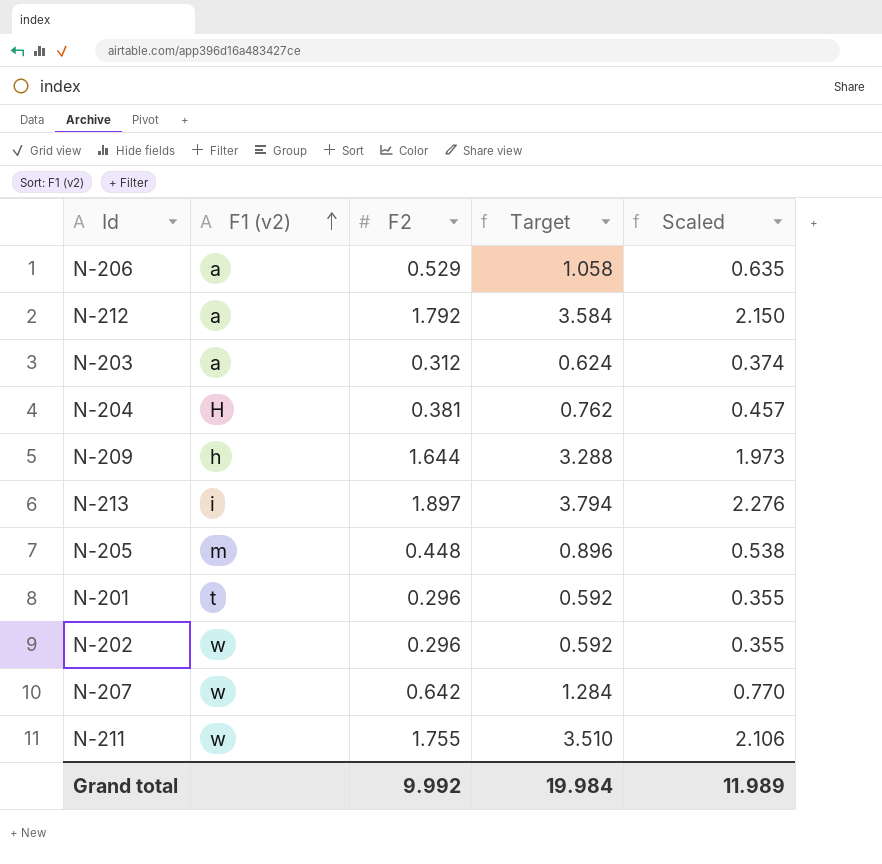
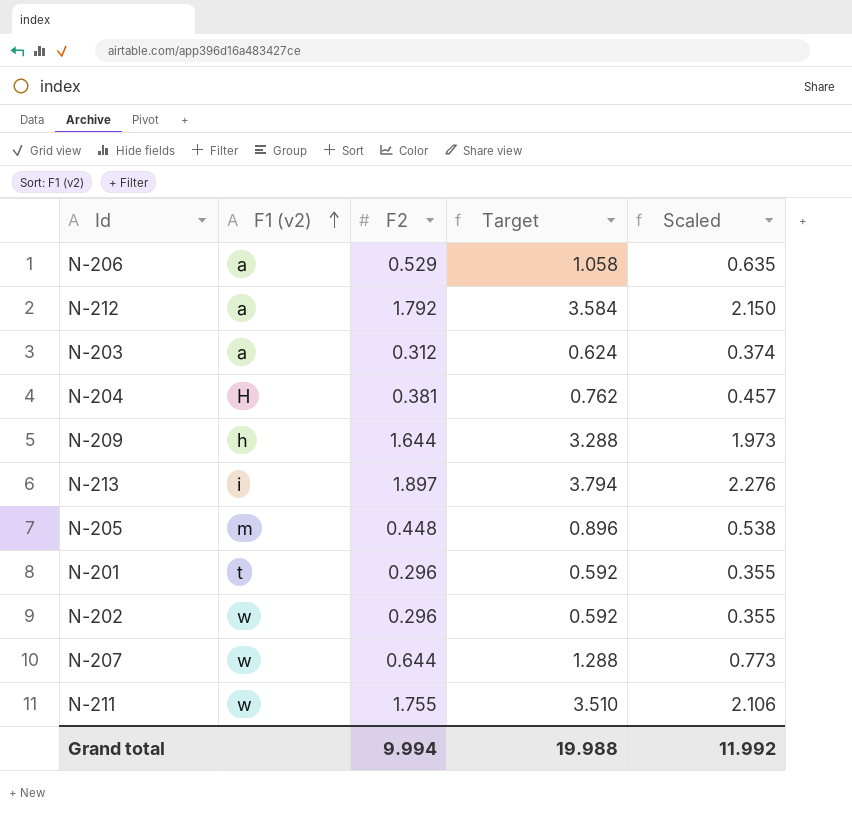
N-207 | F2: 0.642 -> 0.644
N-207 | Target: 1.284 -> 1.288
N-207 | Scaled: 0.770 -> 0.773
Grand total | F2: 9.992 -> 9.994
Grand total | Target: 19.984 -> 19.988
Grand total | Scaled: 11.989 -> 11.992

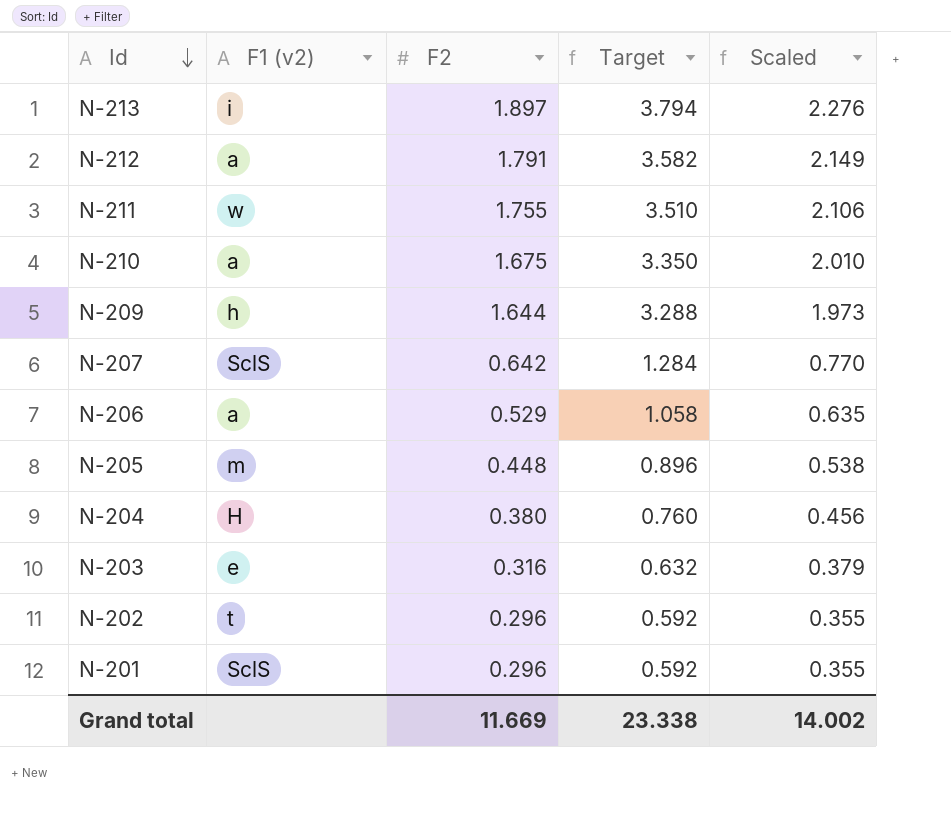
row order: F1 (v2) ascending -> Id descending
N-212 | F2: 1.792 -> 1.791
N-212 | Target: 3.584 -> 3.582
N-212 | Scaled: 2.150 -> 2.149
row N-210: none -> a | 1.675 | 3.350 | 2.010
N-207 | F1 (v2): w -> SclS
N-207 | F2: 0.644 -> 0.642
N-207 | Target: 1.288 -> 1.284
N-207 | Scaled: 0.773 -> 0.770
N-204 | F2: 0.381 -> 0.380
N-204 | Target: 0.762 -> 0.760
N-204 | Scaled: 0.457 -> 0.456
N-203 | F1 (v2): a -> e
N-203 | F2: 0.312 -> 0.316
N-203 | Target: 0.624 -> 0.632
N-203 | Scaled: 0.374 -> 0.379
N-202 | F1 (v2): w -> t
N-201 | F1 (v2): t -> SclS
Grand total | F2: 9.994 -> 11.669
Grand total | Target: 19.988 -> 23.338
Grand total | Scaled: 11.992 -> 14.002

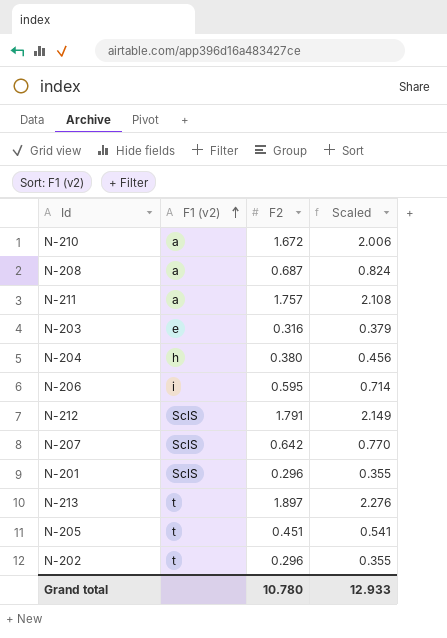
row order: Id descending -> F1 (v2) ascending
column Target | formula: [F2] * 2 -> none
row N-209: h | 1.644 | 3.288 | 1.973 -> none
N-210 | F2: 1.675 -> 1.672
N-210 | Scaled: 2.010 -> 2.006
row N-208: none -> a | 0.687 | 0.824
N-211 | F1 (v2): w -> a
N-211 | F2: 1.755 -> 1.757
N-211 | Scaled: 2.106 -> 2.108
N-204 | F1 (v2): H -> h
N-206 | F1 (v2): a -> i
N-206 | F2: 0.529 -> 0.595
N-206 | Scaled: 0.635 -> 0.714
N-212 | F1 (v2): a -> SclS
N-213 | F1 (v2): i -> t
N-205 | F1 (v2): m -> t
N-205 | F2: 0.448 -> 0.451
N-205 | Scaled: 0.538 -> 0.541
Grand total | F2: 11.669 -> 10.780
Grand total | Scaled: 14.002 -> 12.933

